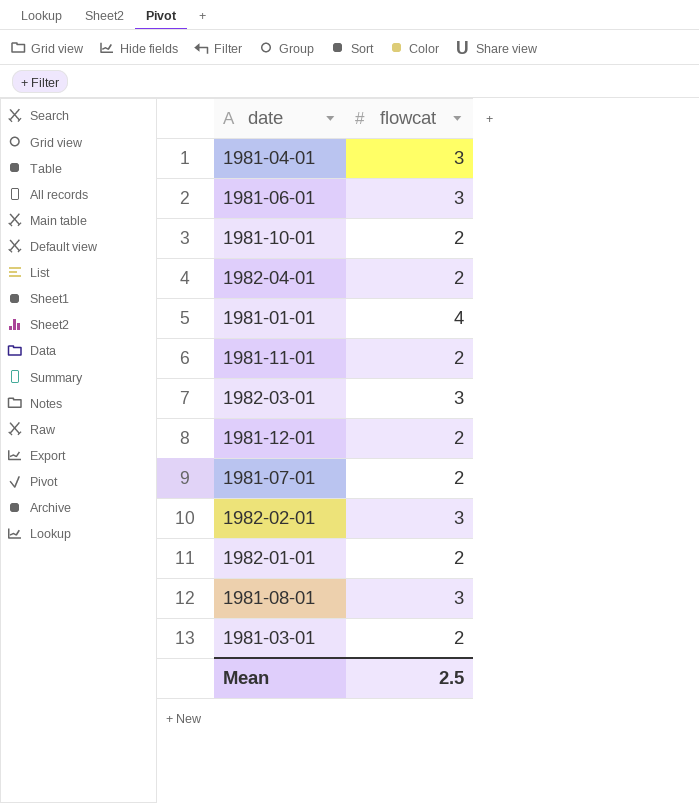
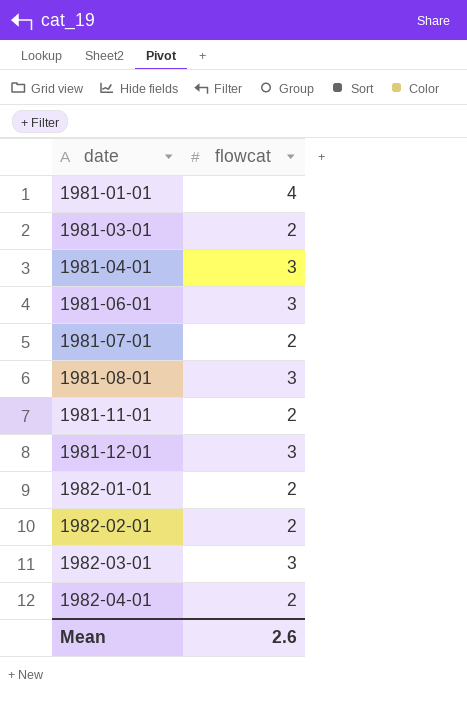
row order: none -> date ascending
row 1981-10-01: 2 -> none
1981-12-01 | flowcat: 2 -> 3
1982-02-01 | flowcat: 3 -> 2
Mean | flowcat: 2.5 -> 2.6

